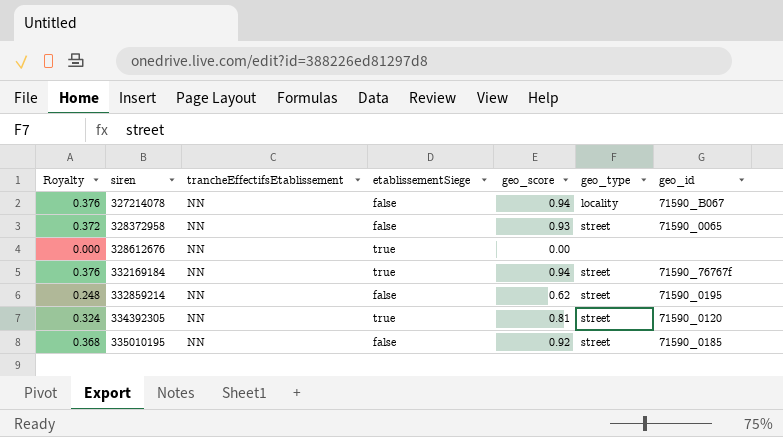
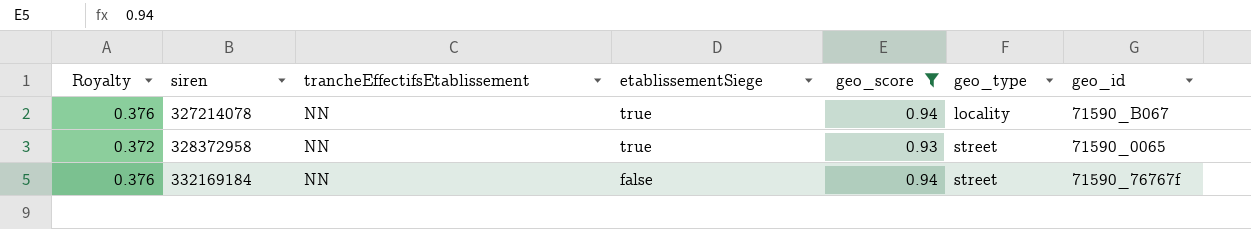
filter: none -> geo_score >= 0.93
327214078 | etablissementSiege: false -> true
328372958 | etablissementSiege: false -> true
332169184 | etablissementSiege: true -> false

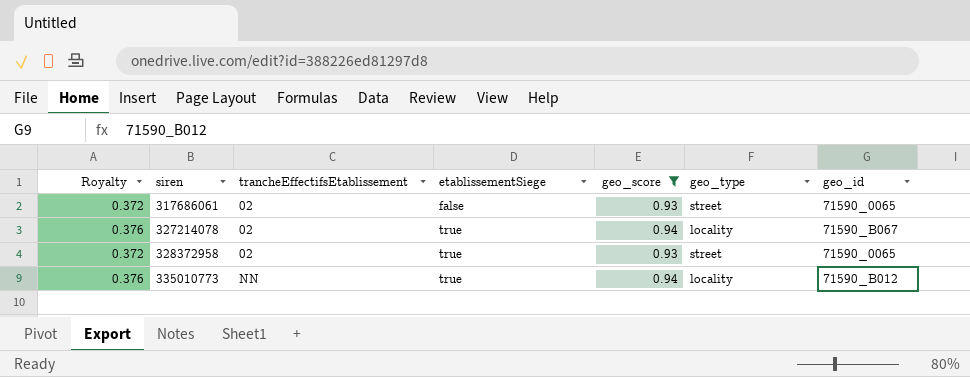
row 332169184: 0.376 | NN | false | 0.94 | street | 71590_76767f -> none
row 317686061: none -> 0.372 | 02 | false | 0.93 | street | 71590_0065
327214078 | trancheEffectifsEtablissement: NN -> 02
328372958 | trancheEffectifsEtablissement: NN -> 02
row 335010773: none -> 0.376 | NN | true | 0.94 | locality | 71590_B012

